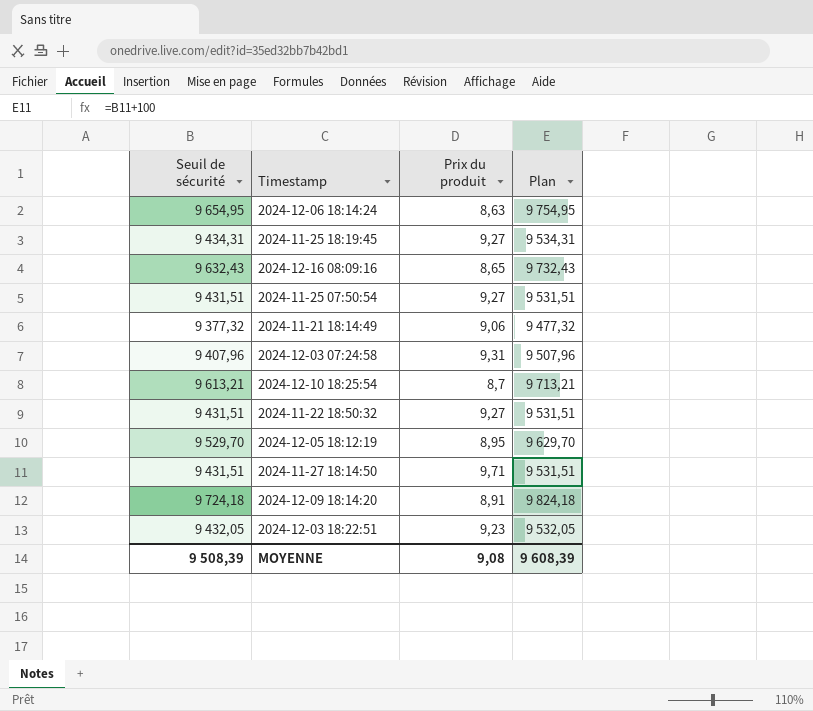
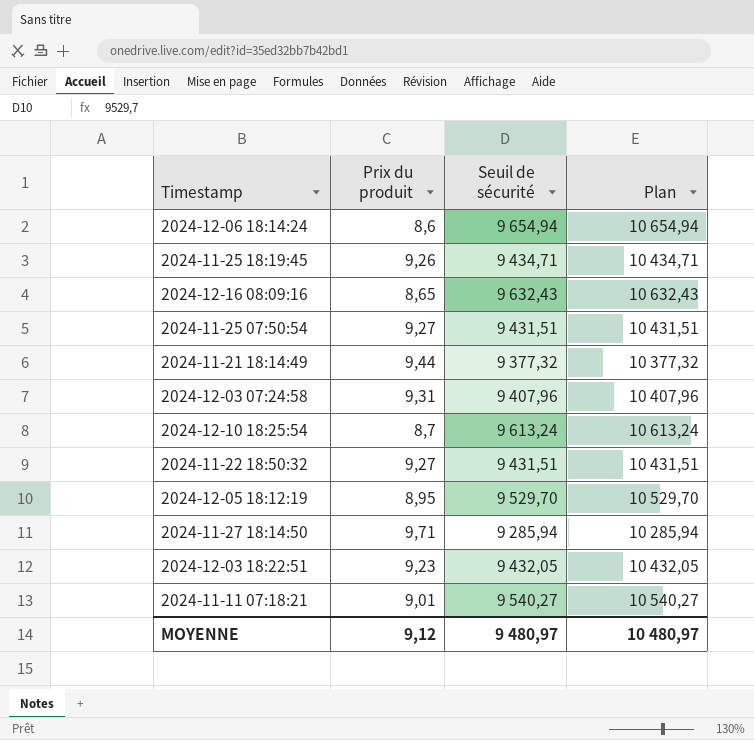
column Seuil de sécurité | position: 1 -> 3
column Plan | formula: [Seuil de sécurité] + 100 -> [Seuil de sécurité] + 1000
row 2024-12-09 18:14:20: 9 724,18 | 8,91 | 9 824,18 -> none
2024-12-06 18:14:24 | Prix du produit: 8,63 -> 8,6
2024-12-06 18:14:24 | Seuil de sécurité: 9 654,95 -> 9 654,94
2024-11-25 18:19:45 | Prix du produit: 9,27 -> 9,26
2024-11-25 18:19:45 | Seuil de sécurité: 9 434,31 -> 9 434,71
2024-11-21 18:14:49 | Prix du produit: 9,06 -> 9,44
2024-12-10 18:25:54 | Seuil de sécurité: 9 613,21 -> 9 613,24
2024-11-27 18:14:50 | Seuil de sécurité: 9 431,51 -> 9 285,94
row 2024-11-11 07:18:21: none -> 9,01 | 9 540,27 | 10 540,27
MOYENNE | Prix du produit: 9,08 -> 9,12
MOYENNE | Seuil de sécurité: 9 508,39 -> 9 480,97
MOYENNE | Plan: 9 608,39 -> 10 480,97

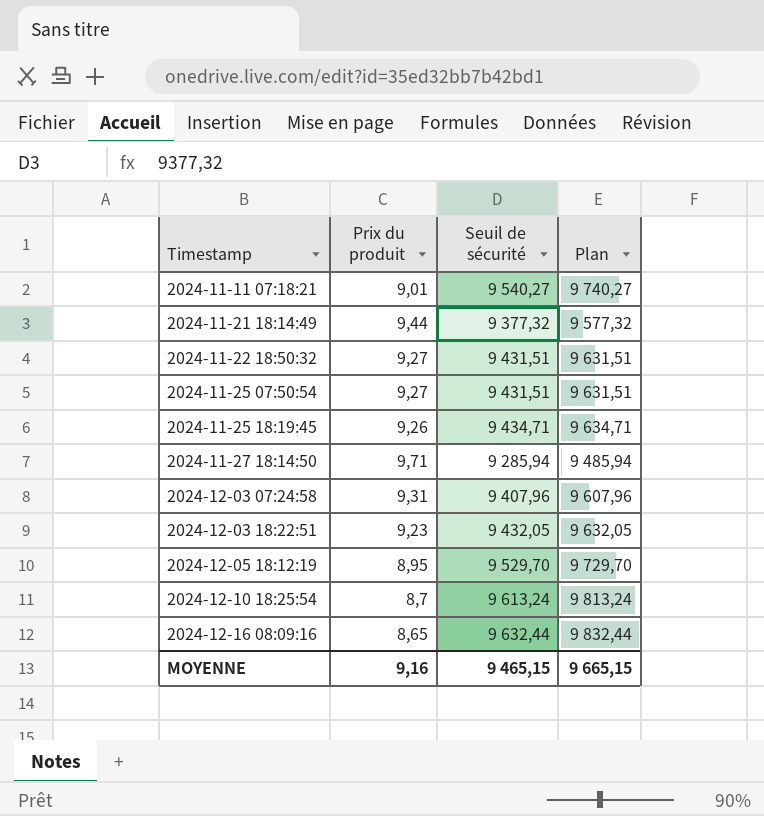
row order: none -> Timestamp ascending
column Plan | formula: [Seuil de sécurité] + 1000 -> [Seuil de sécurité] + 200
row 2024-12-06 18:14:24: 8,6 | 9 654,94 | 10 654,94 -> none
2024-12-16 08:09:16 | Seuil de sécurité: 9 632,43 -> 9 632,44
MOYENNE | Prix du produit: 9,12 -> 9,16
MOYENNE | Seuil de sécurité: 9 480,97 -> 9 465,15
MOYENNE | Plan: 10 480,97 -> 9 665,15

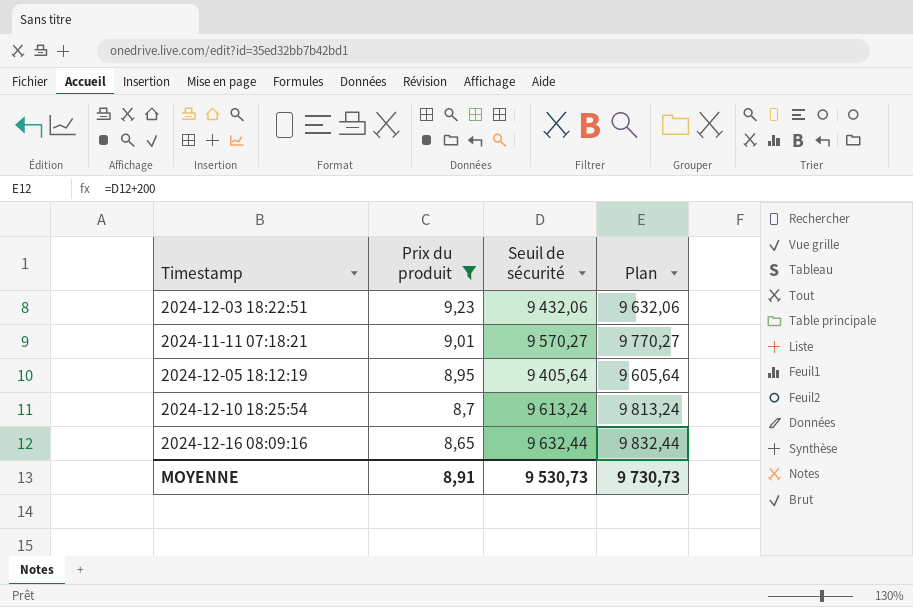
filter: none -> Prix du produit <= 9,23
row order: Timestamp ascending -> Prix du produit descending
2024-12-03 18:22:51 | Seuil de sécurité: 9 432,05 -> 9 432,06
2024-12-03 18:22:51 | Plan: 9 632,05 -> 9 632,06
2024-11-11 07:18:21 | Seuil de sécurité: 9 540,27 -> 9 570,27
2024-11-11 07:18:21 | Plan: 9 740,27 -> 9 770,27
2024-12-05 18:12:19 | Seuil de sécurité: 9 529,70 -> 9 405,64
2024-12-05 18:12:19 | Plan: 9 729,70 -> 9 605,64
MOYENNE | Prix du produit: 9,16 -> 8,91
MOYENNE | Seuil de sécurité: 9 465,15 -> 9 530,73
MOYENNE | Plan: 9 665,15 -> 9 730,73

